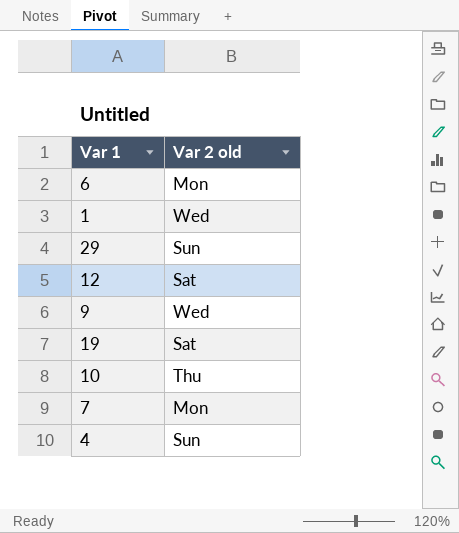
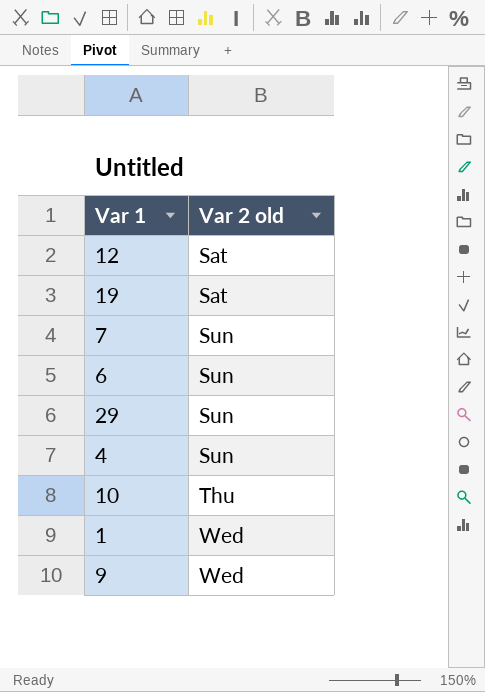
row order: none -> Var 2 old ascending
7 | Var 2 old: Mon -> Sun
6 | Var 2 old: Mon -> Sun

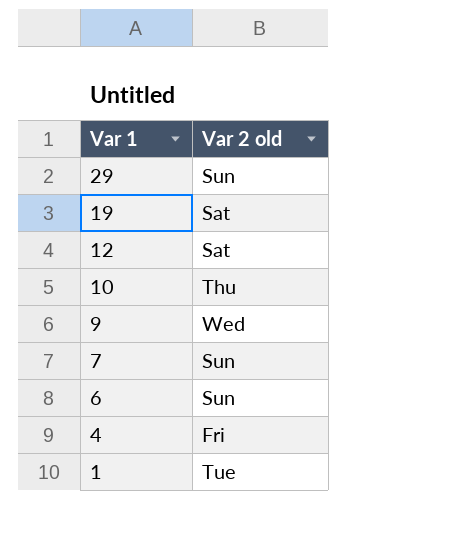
row order: Var 2 old ascending -> Var 1 descending
4 | Var 2 old: Sun -> Fri
1 | Var 2 old: Wed -> Tue

